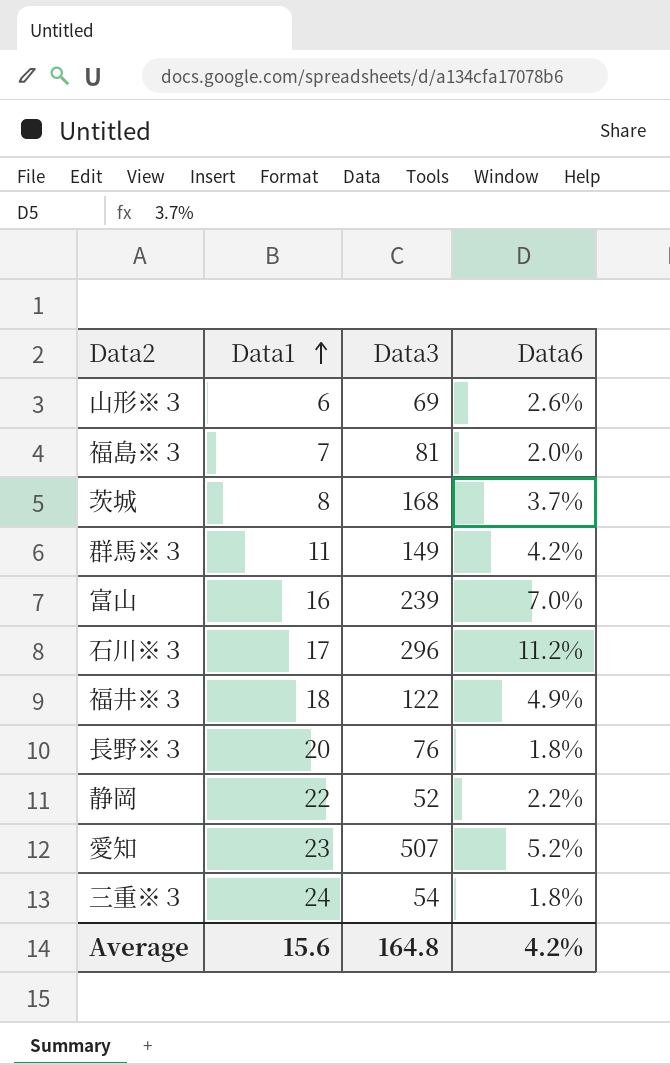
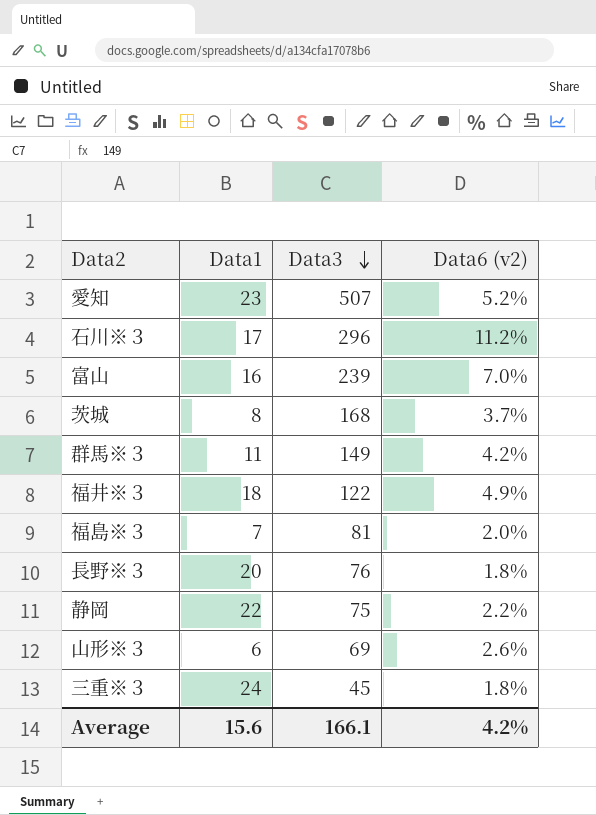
row order: Data1 ascending -> Data3 descending
column name: Data6 -> Data6 (v2)
静岡 | Data3: 52 -> 75
三重※３ | Data3: 54 -> 45
Average | Data3: 164.8 -> 166.1

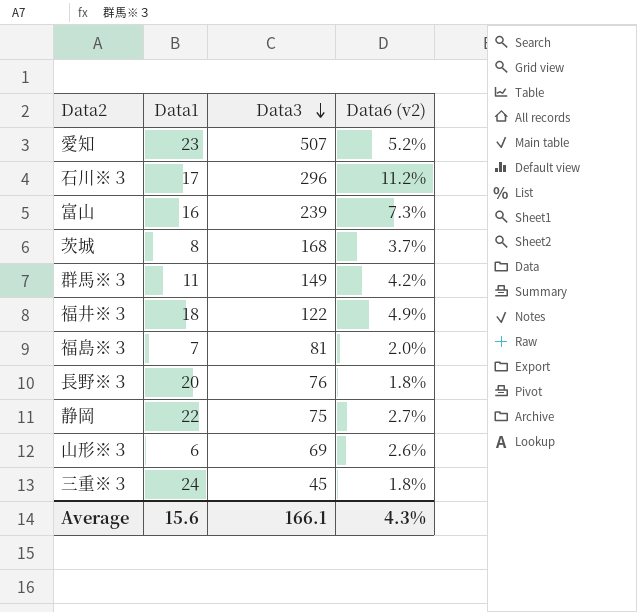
富山 | Data6 (v2): 7.0% -> 7.3%
静岡 | Data6 (v2): 2.2% -> 2.7%
Average | Data6 (v2): 4.2% -> 4.3%

